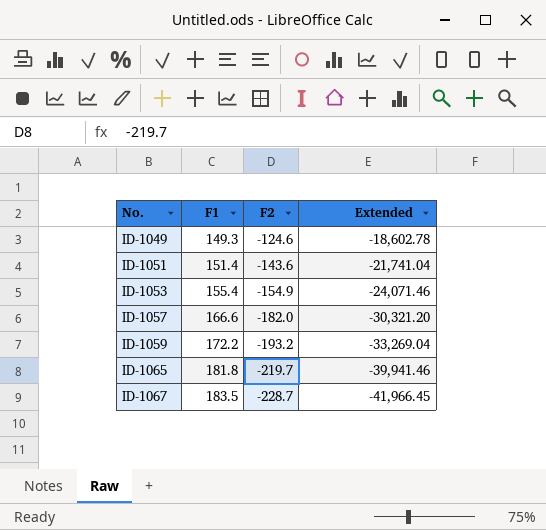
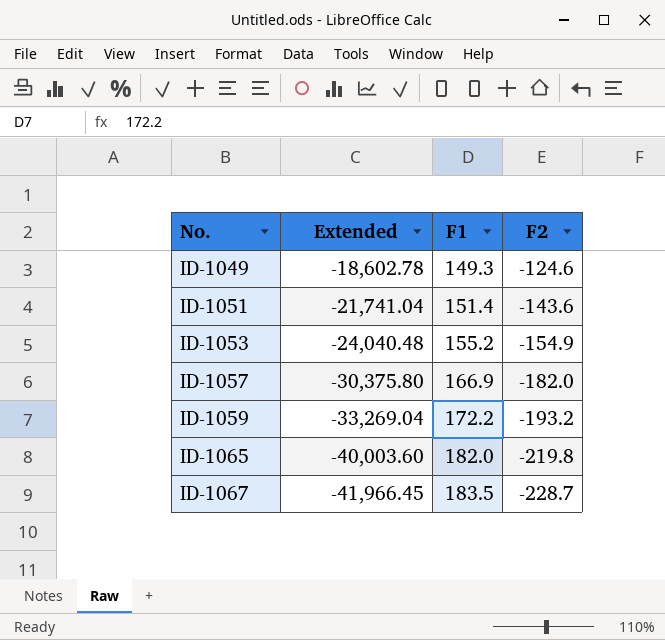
column Extended | position: 4 -> 2
ID-1053 | Extended: -24,071.46 -> -24,040.48
ID-1053 | F1: 155.4 -> 155.2
ID-1057 | Extended: -30,321.20 -> -30,375.80
ID-1057 | F1: 166.6 -> 166.9
ID-1065 | Extended: -39,941.46 -> -40,003.60
ID-1065 | F1: 181.8 -> 182.0
ID-1065 | F2: -219.7 -> -219.8

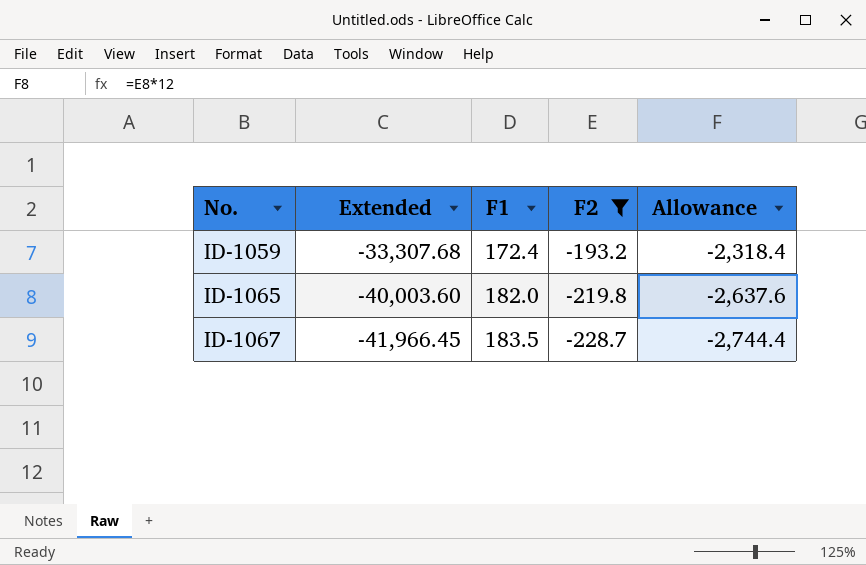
filter: none -> F2 <= -193.2
column Allowance | formula: none -> [F2] * 12
ID-1059 | Extended: -33,269.04 -> -33,307.68
ID-1059 | F1: 172.2 -> 172.4

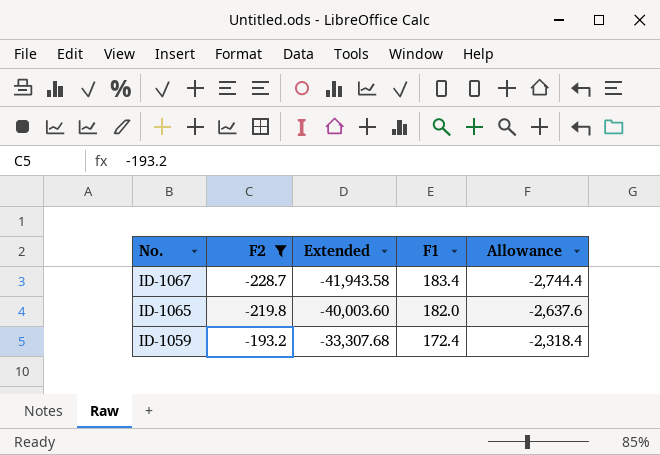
row order: No. ascending -> No. descending
column F2 | position: 4 -> 2
ID-1067 | Extended: -41,966.45 -> -41,943.58
ID-1067 | F1: 183.5 -> 183.4

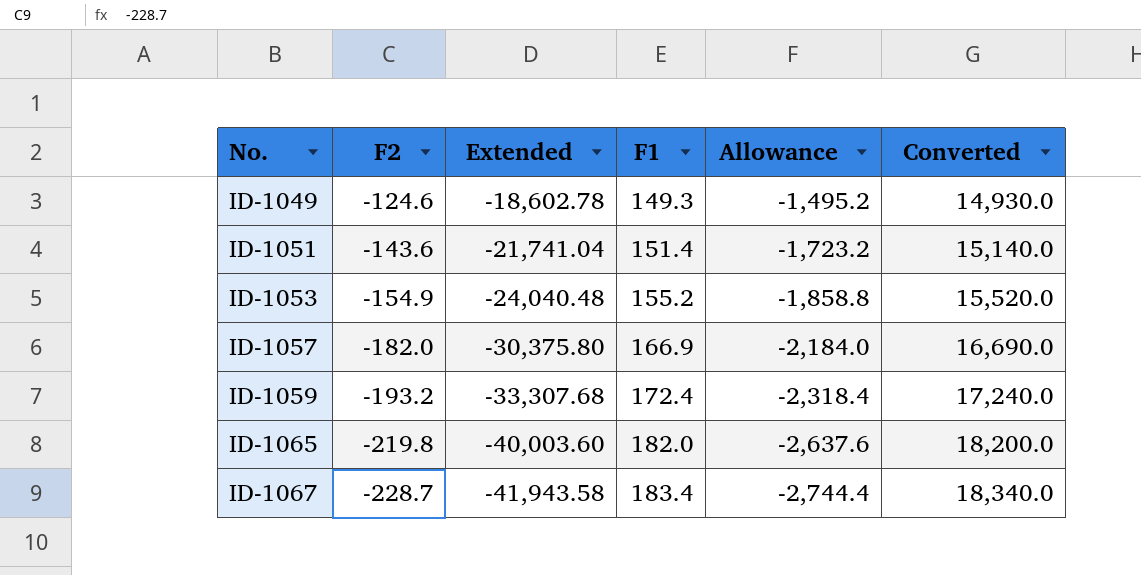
filter: F2 <= -193.2 -> none
row order: No. descending -> No. ascending
column Converted | formula: none -> [F1] * 100

